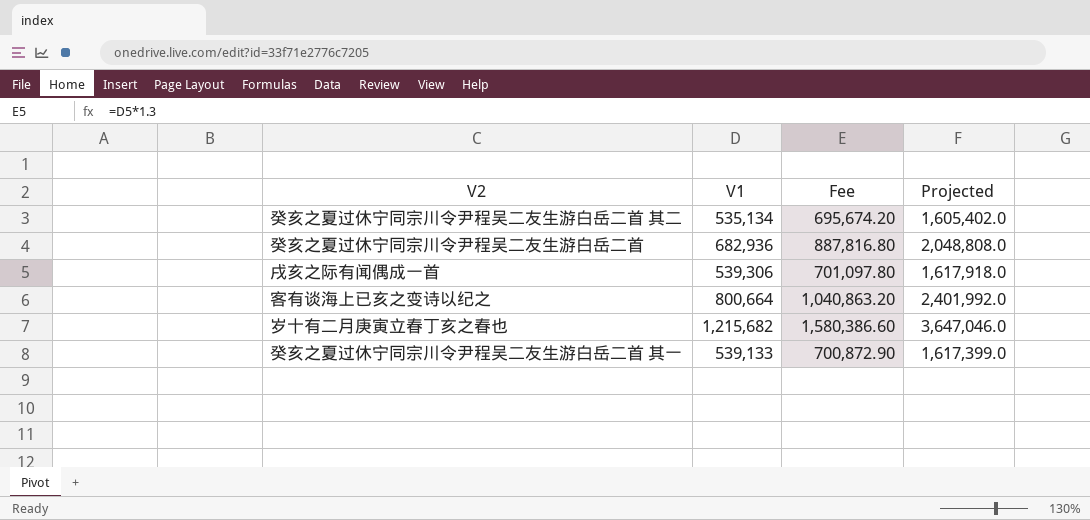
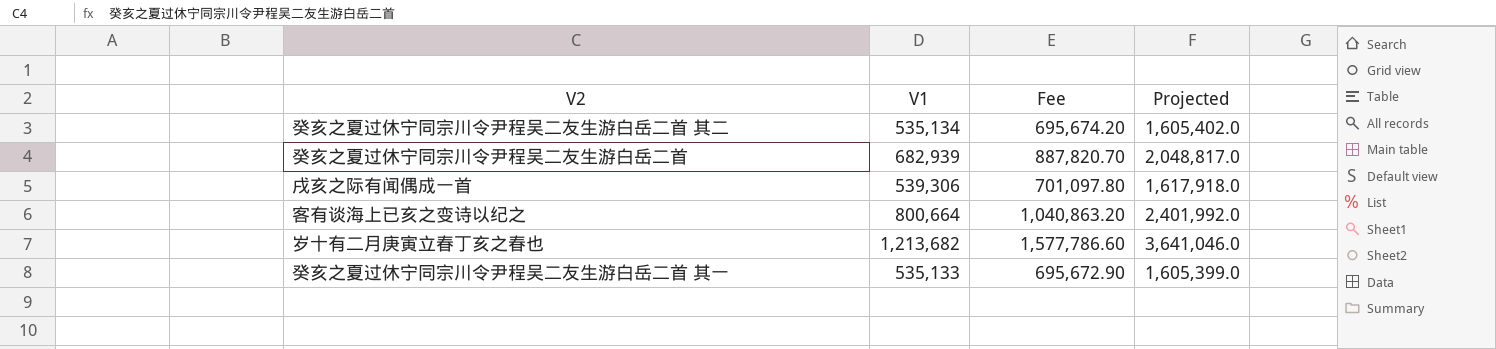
癸亥之夏过休宁同宗川令尹程吴二友生游白岳二首 | V1: 682,936 -> 682,939
癸亥之夏过休宁同宗川令尹程吴二友生游白岳二首 | Fee: 887,816.80 -> 887,820.70
癸亥之夏过休宁同宗川令尹程吴二友生游白岳二首 | Projected: 2,048,808.0 -> 2,048,817.0
岁十有二月庚寅立春丁亥之春也 | V1: 1,215,682 -> 1,213,682
岁十有二月庚寅立春丁亥之春也 | Fee: 1,580,386.60 -> 1,577,786.60
岁十有二月庚寅立春丁亥之春也 | Projected: 3,647,046.0 -> 3,641,046.0
癸亥之夏过休宁同宗川令尹程吴二友生游白岳二首 其一 | V1: 539,133 -> 535,133
癸亥之夏过休宁同宗川令尹程吴二友生游白岳二首 其一 | Fee: 700,872.90 -> 695,672.90
癸亥之夏过休宁同宗川令尹程吴二友生游白岳二首 其一 | Projected: 1,617,399.0 -> 1,605,399.0

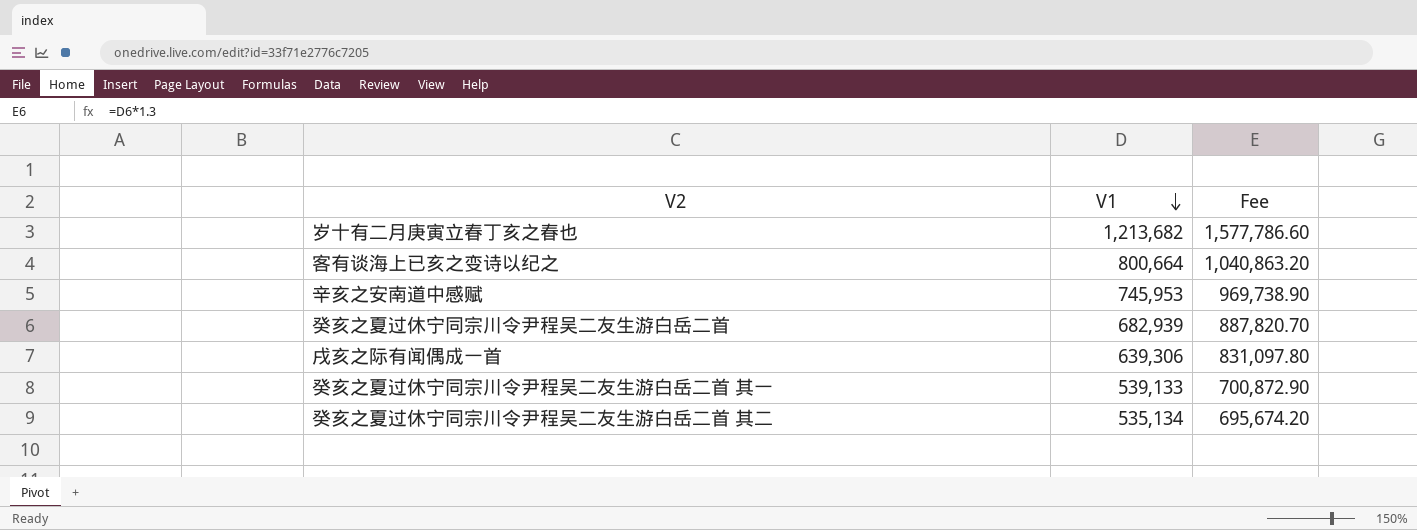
row order: none -> V1 descending
column Projected | formula: [V1] * 3 -> none
row 辛亥之安南道中感赋: none -> 745,953 | 969,738.90
戌亥之际有闻偶成一首 | V1: 539,306 -> 639,306
戌亥之际有闻偶成一首 | Fee: 701,097.80 -> 831,097.80
癸亥之夏过休宁同宗川令尹程吴二友生游白岳二首 其一 | V1: 535,133 -> 539,133
癸亥之夏过休宁同宗川令尹程吴二友生游白岳二首 其一 | Fee: 695,672.90 -> 700,872.90

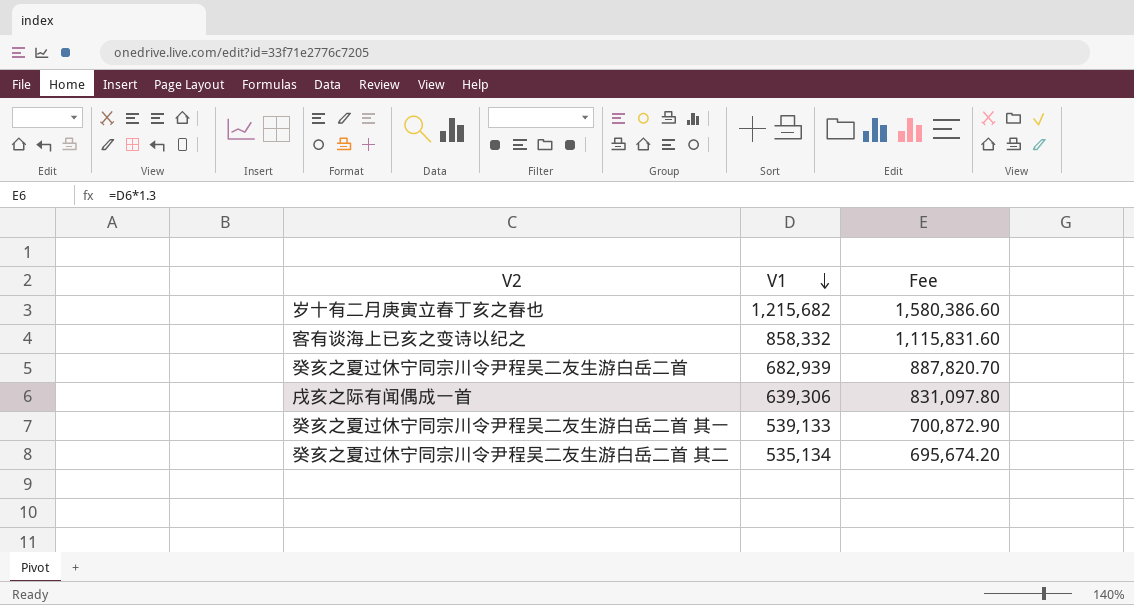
row 辛亥之安南道中感赋: 745,953 | 969,738.90 -> none
岁十有二月庚寅立春丁亥之春也 | V1: 1,213,682 -> 1,215,682
岁十有二月庚寅立春丁亥之春也 | Fee: 1,577,786.60 -> 1,580,386.60
客有谈海上已亥之变诗以纪之 | V1: 800,664 -> 858,332
客有谈海上已亥之变诗以纪之 | Fee: 1,040,863.20 -> 1,115,831.60

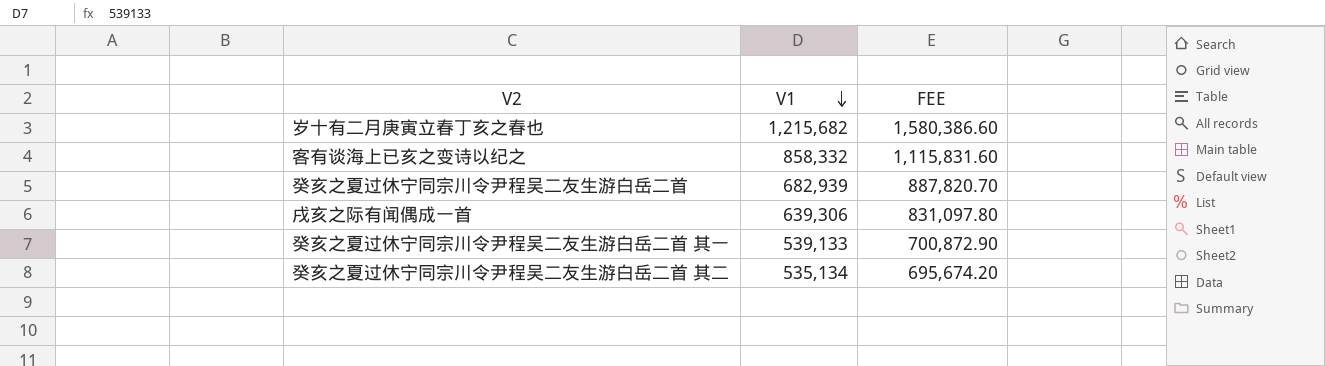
column name: Fee -> FEE

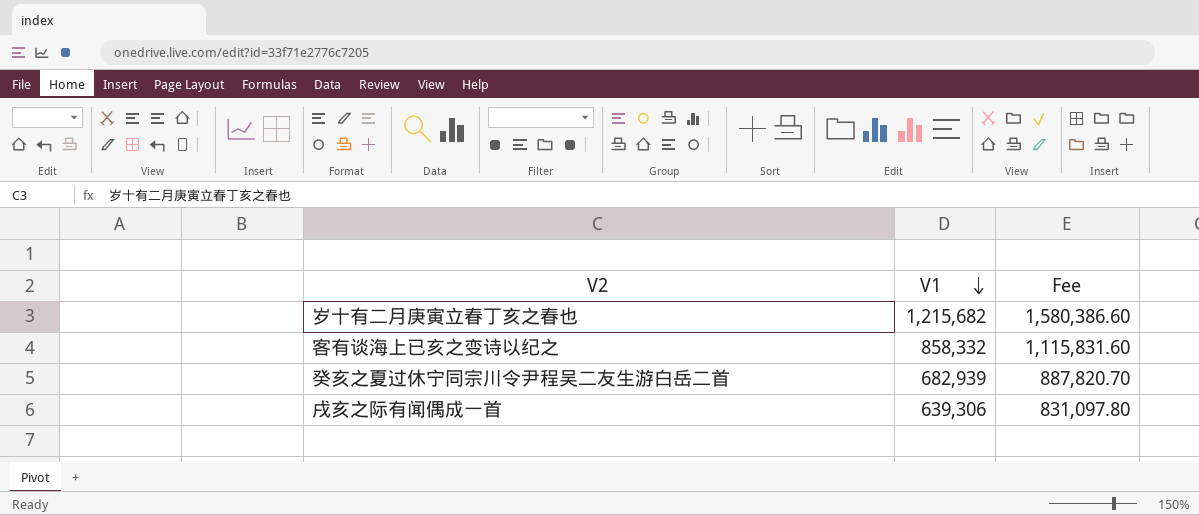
column name: FEE -> Fee
row 癸亥之夏过休宁同宗川令尹程吴二友生游白岳二首 其一: 539,133 | 700,872.90 -> none
row 癸亥之夏过休宁同宗川令尹程吴二友生游白岳二首 其二: 535,134 | 695,674.20 -> none

